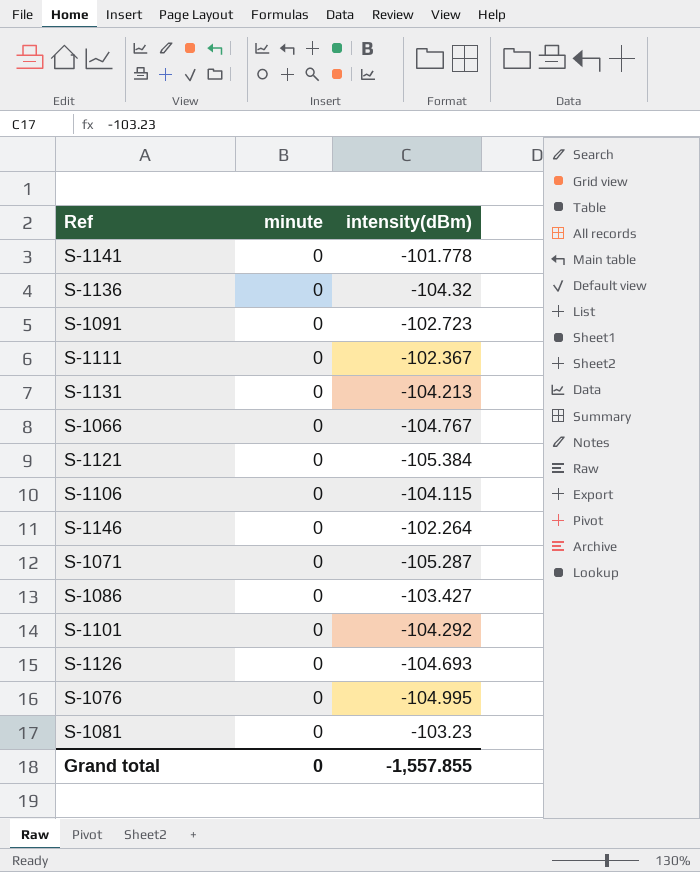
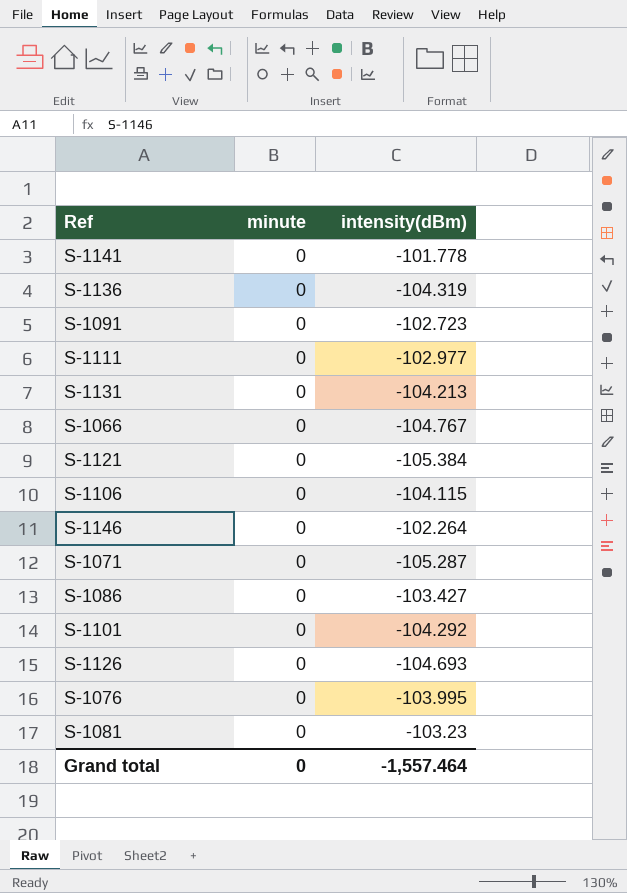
S-1136 | intensity(dBm): -104.32 -> -104.319
S-1111 | intensity(dBm): -102.367 -> -102.977
S-1076 | intensity(dBm): -104.995 -> -103.995
Grand total | intensity(dBm): -1,557.855 -> -1,557.464

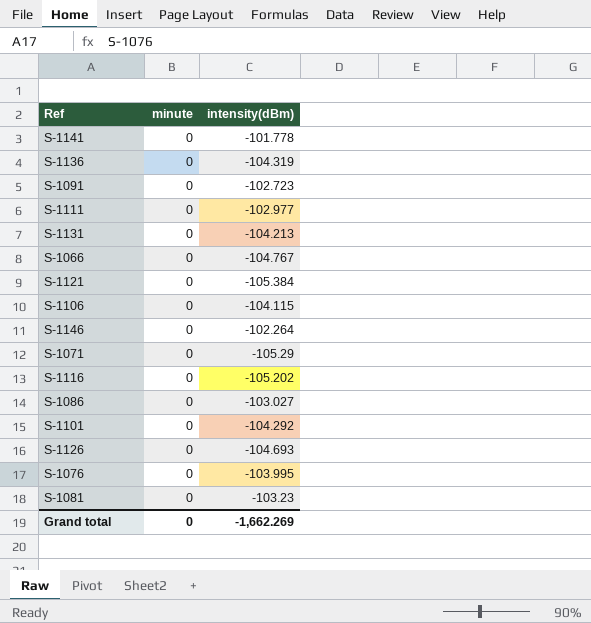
S-1071 | intensity(dBm): -105.287 -> -105.29
row S-1116: none -> 0 | -105.202
S-1086 | intensity(dBm): -103.427 -> -103.027
Grand total | intensity(dBm): -1,557.464 -> -1,662.269

